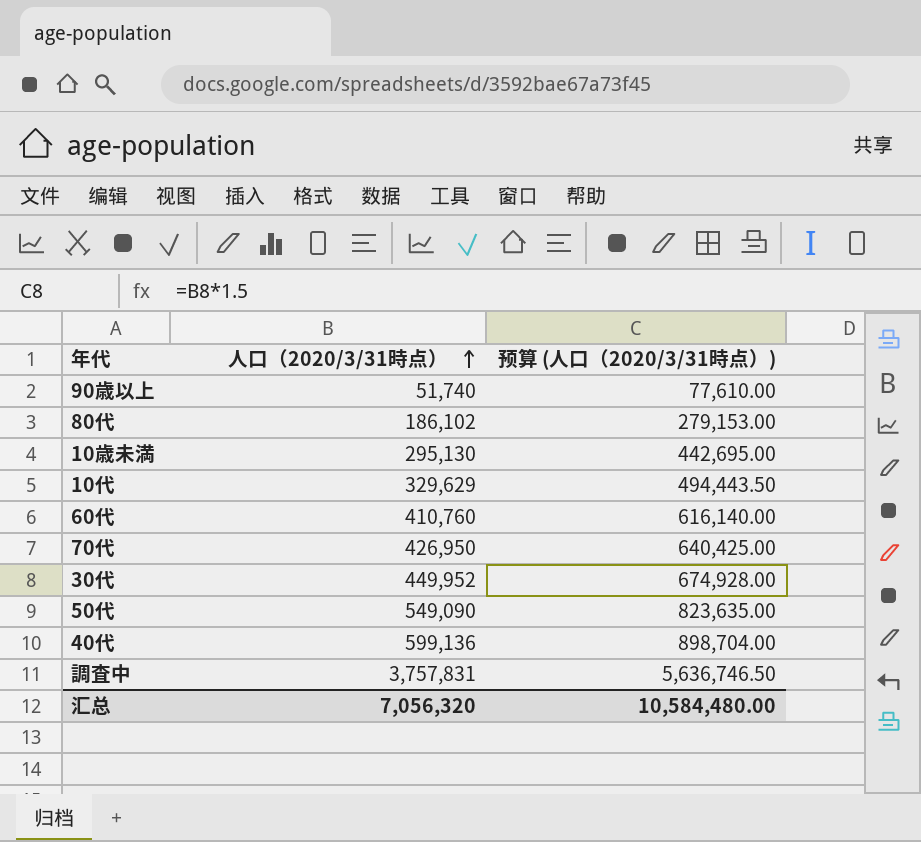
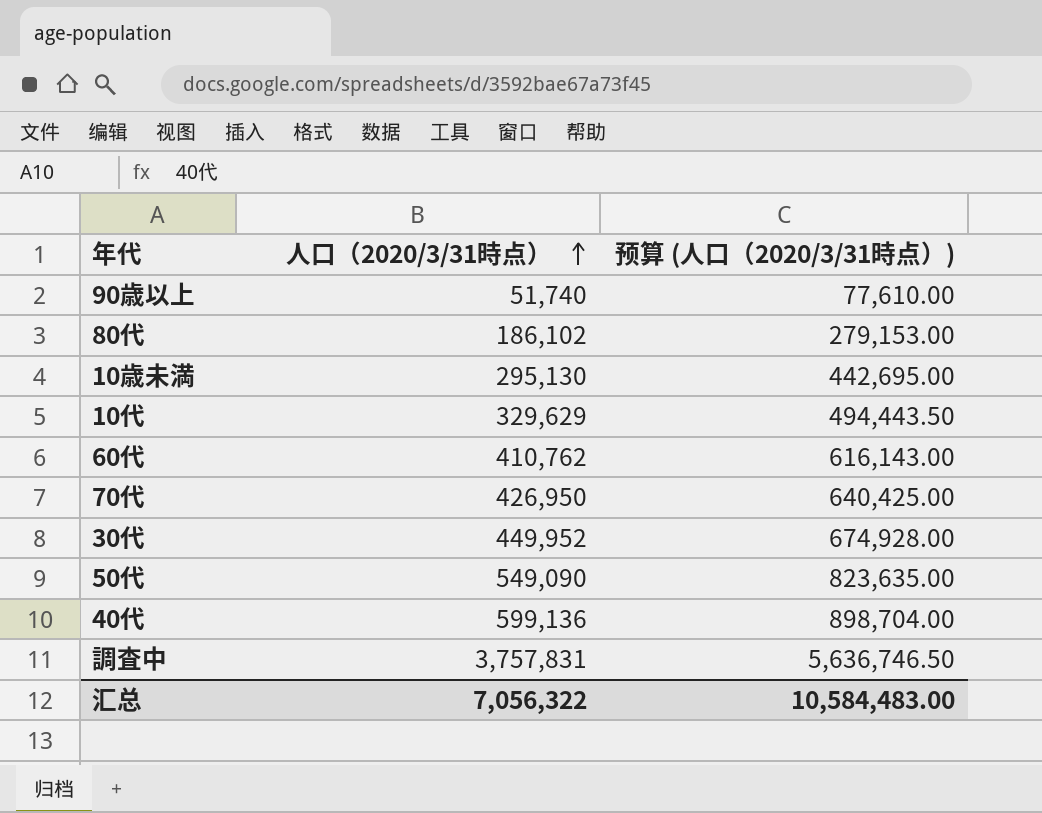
60代 | 人口（2020/3/31時点）: 410,760 -> 410,762
60代 | 预算 (人口（2020/3/31時点）): 616,140.00 -> 616,143.00
汇总 | 人口（2020/3/31時点）: 7,056,320 -> 7,056,322
汇总 | 预算 (人口（2020/3/31時点）): 10,584,480.00 -> 10,584,483.00

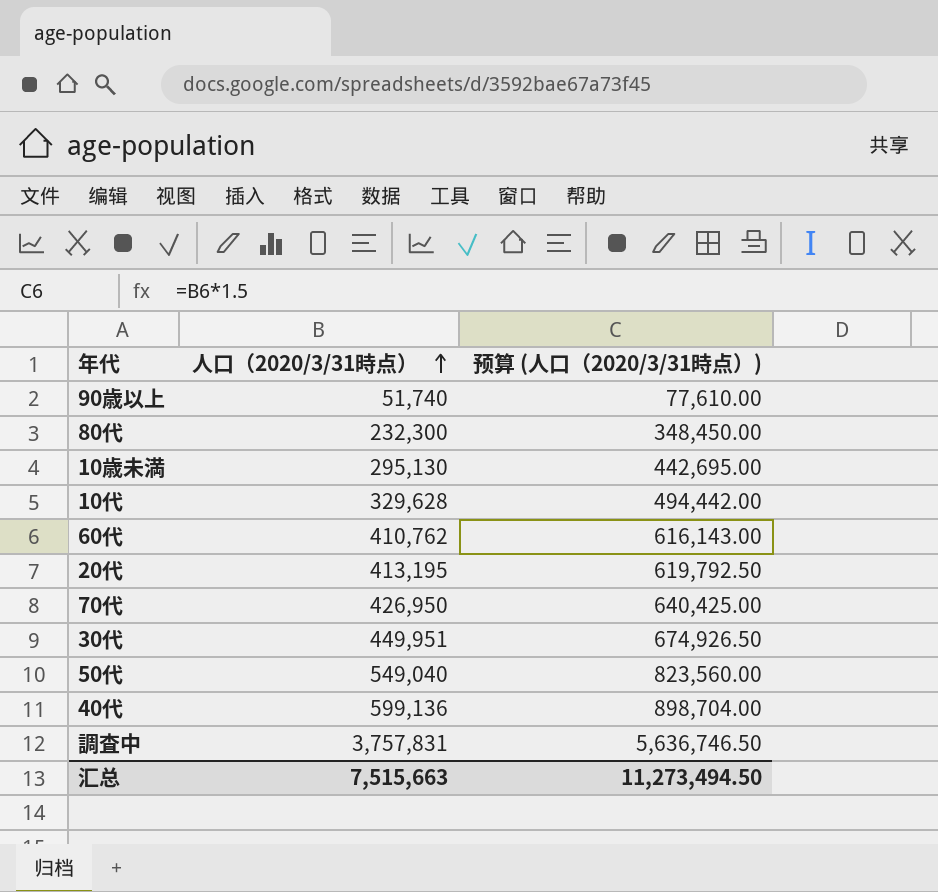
80代 | 人口（2020/3/31時点）: 186,102 -> 232,300
80代 | 预算 (人口（2020/3/31時点）): 279,153.00 -> 348,450.00
10代 | 人口（2020/3/31時点）: 329,629 -> 329,628
10代 | 预算 (人口（2020/3/31時点）): 494,443.50 -> 494,442.00
row 20代: none -> 413,195 | 619,792.50
30代 | 人口（2020/3/31時点）: 449,952 -> 449,951
30代 | 预算 (人口（2020/3/31時点）): 674,928.00 -> 674,926.50
50代 | 人口（2020/3/31時点）: 549,090 -> 549,040
50代 | 预算 (人口（2020/3/31時点）): 823,635.00 -> 823,560.00
汇总 | 人口（2020/3/31時点）: 7,056,322 -> 7,515,663
汇总 | 预算 (人口（2020/3/31時点）): 10,584,483.00 -> 11,273,494.50

